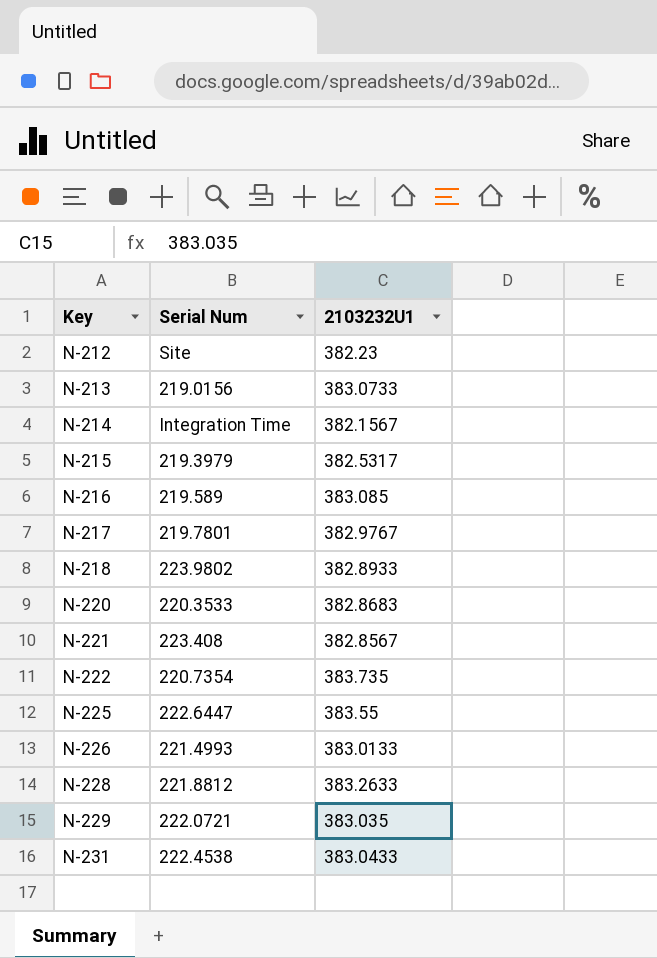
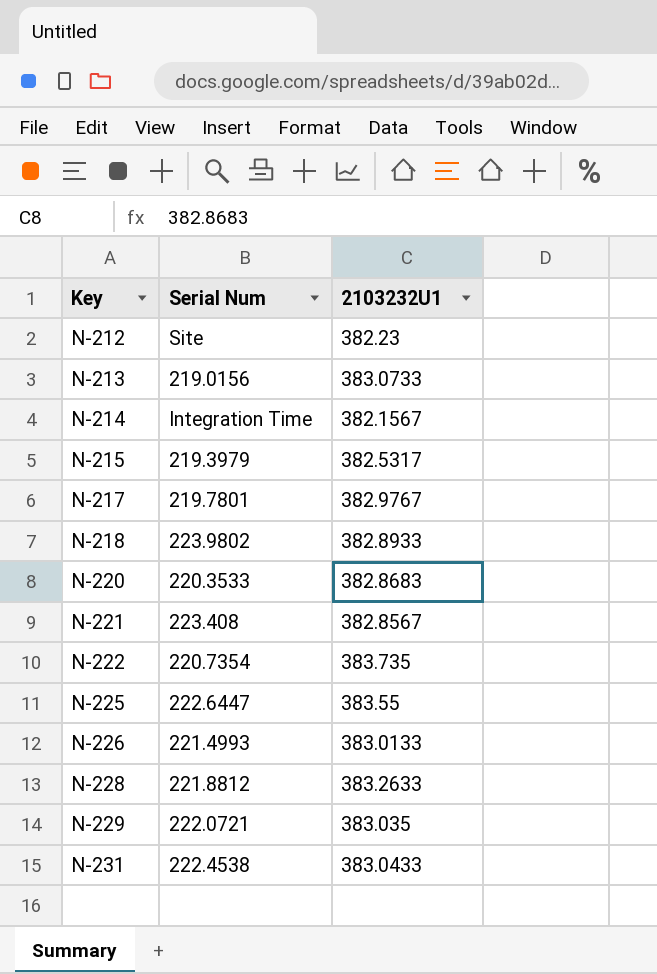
row N-216: 219.589 | 383.085 -> none

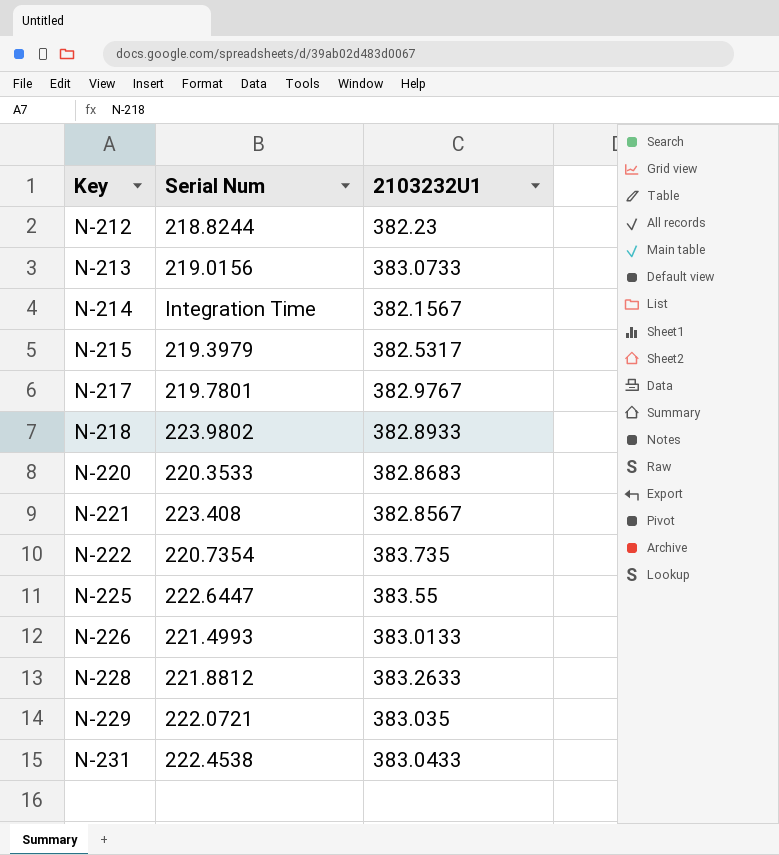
N-212 | Serial Num: Site -> 218.8244

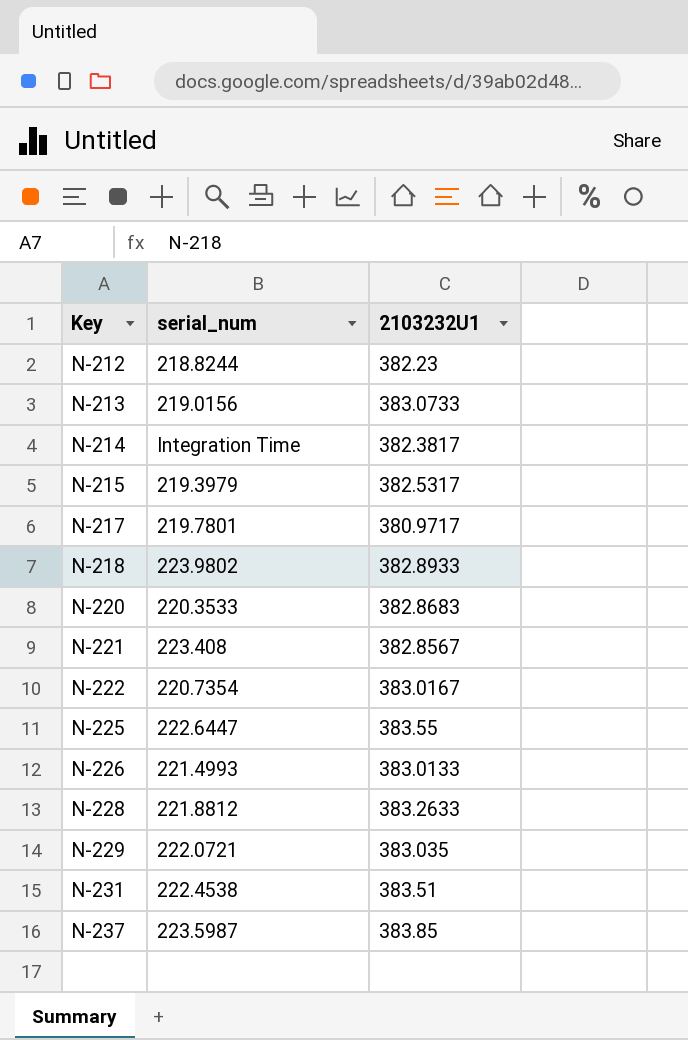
column name: Serial Num -> serial_num
N-214 | 2103232U1: 382.1567 -> 382.3817
N-217 | 2103232U1: 382.9767 -> 380.9717
N-222 | 2103232U1: 383.735 -> 383.0167
N-231 | 2103232U1: 383.0433 -> 383.51
row N-237: none -> 223.5987 | 383.85

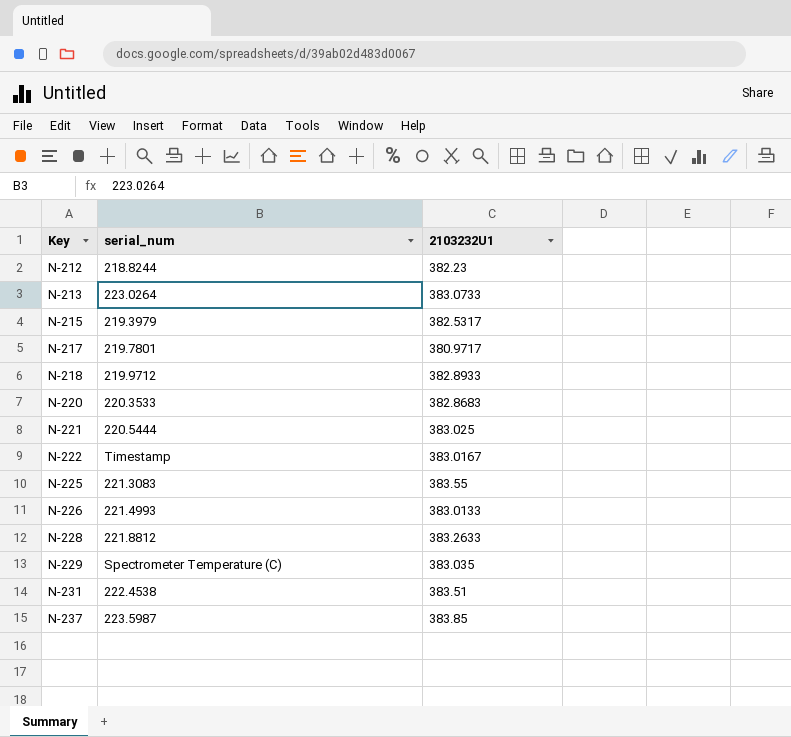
row N-214: Integration Time | 382.3817 -> none
N-213 | serial_num: 219.0156 -> 223.0264
N-218 | serial_num: 223.9802 -> 219.9712
N-221 | serial_num: 223.408 -> 220.5444
N-221 | 2103232U1: 382.8567 -> 383.025
N-222 | serial_num: 220.7354 -> Timestamp
N-225 | serial_num: 222.6447 -> 221.3083
N-229 | serial_num: 222.0721 -> Spectrometer Temperature (C)

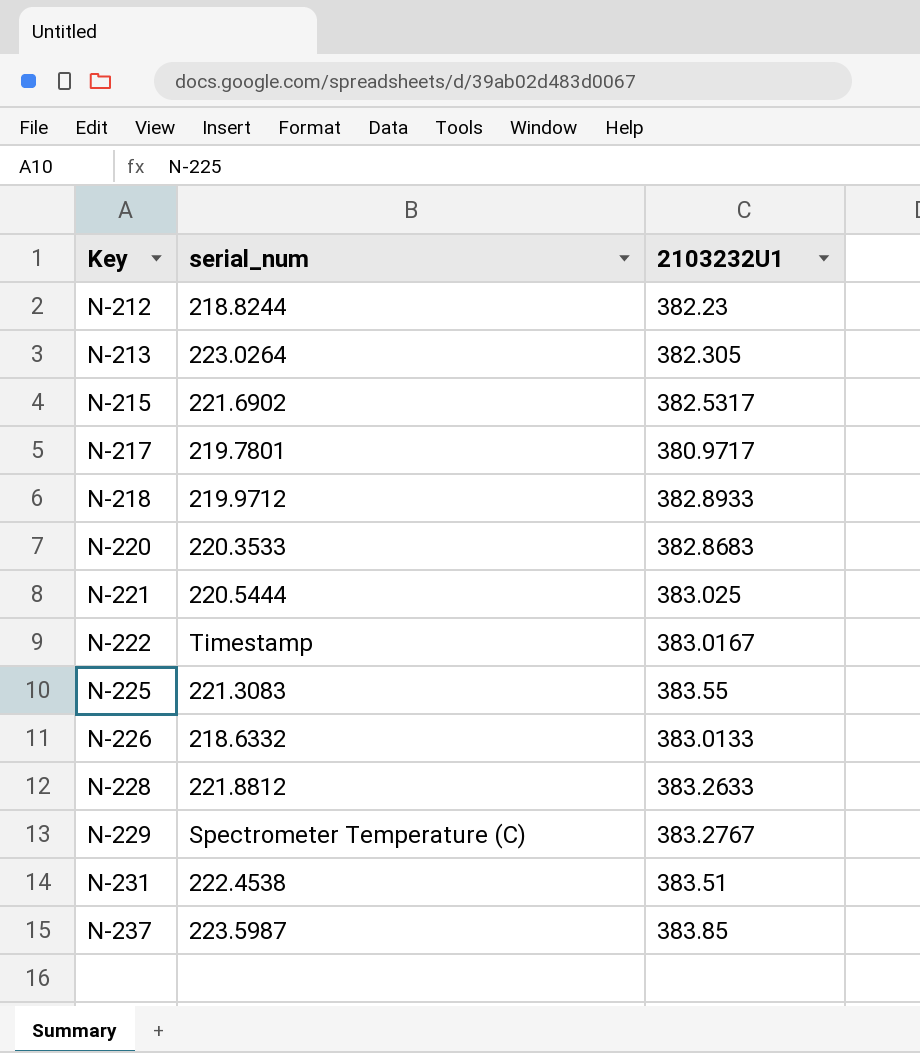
N-213 | 2103232U1: 383.0733 -> 382.305
N-215 | serial_num: 219.3979 -> 221.6902
N-226 | serial_num: 221.4993 -> 218.6332
N-229 | 2103232U1: 383.035 -> 383.2767

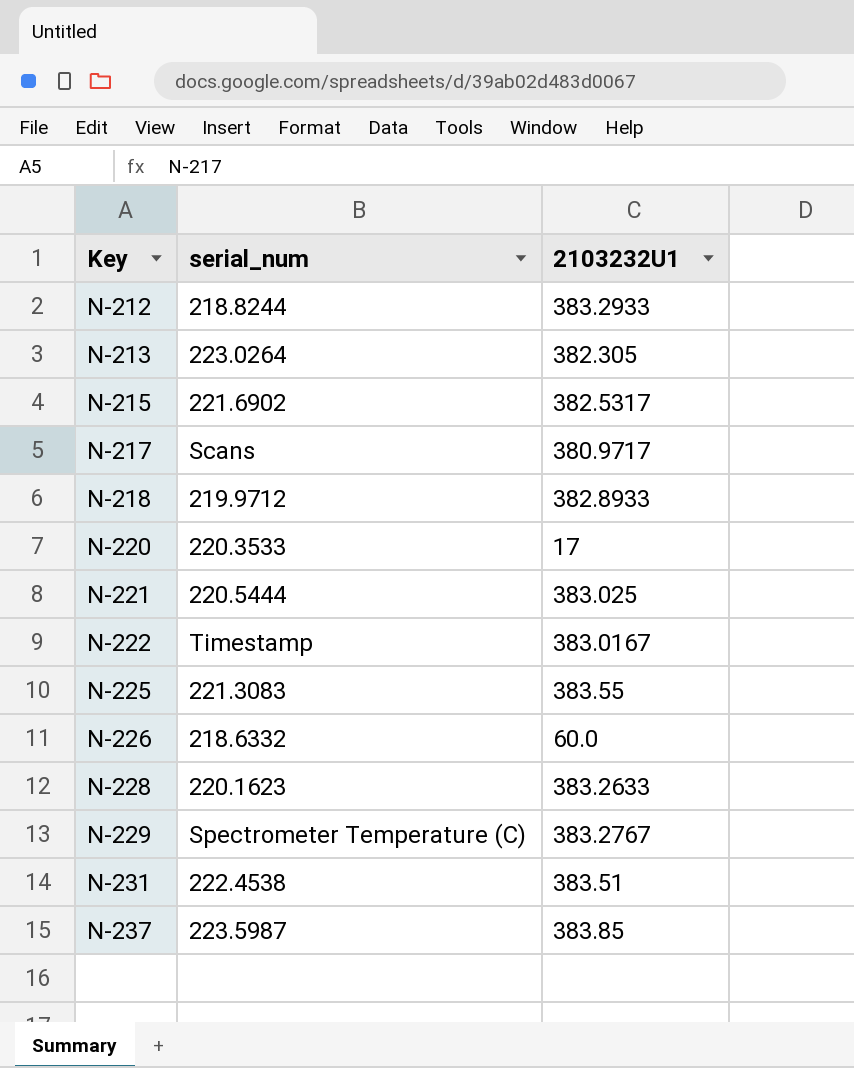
N-212 | 2103232U1: 382.23 -> 383.2933
N-217 | serial_num: 219.7801 -> Scans
N-220 | 2103232U1: 382.8683 -> 17
N-226 | 2103232U1: 383.0133 -> 60.0
N-228 | serial_num: 221.8812 -> 220.1623

